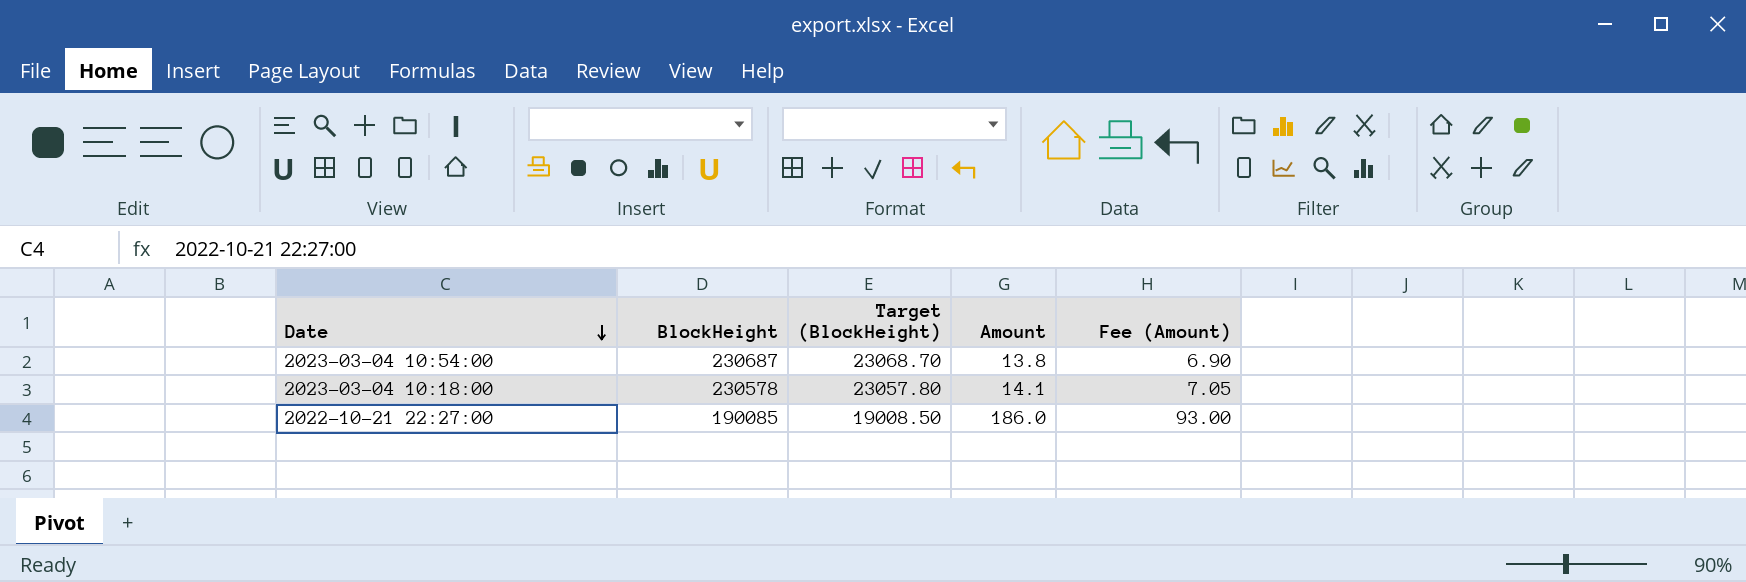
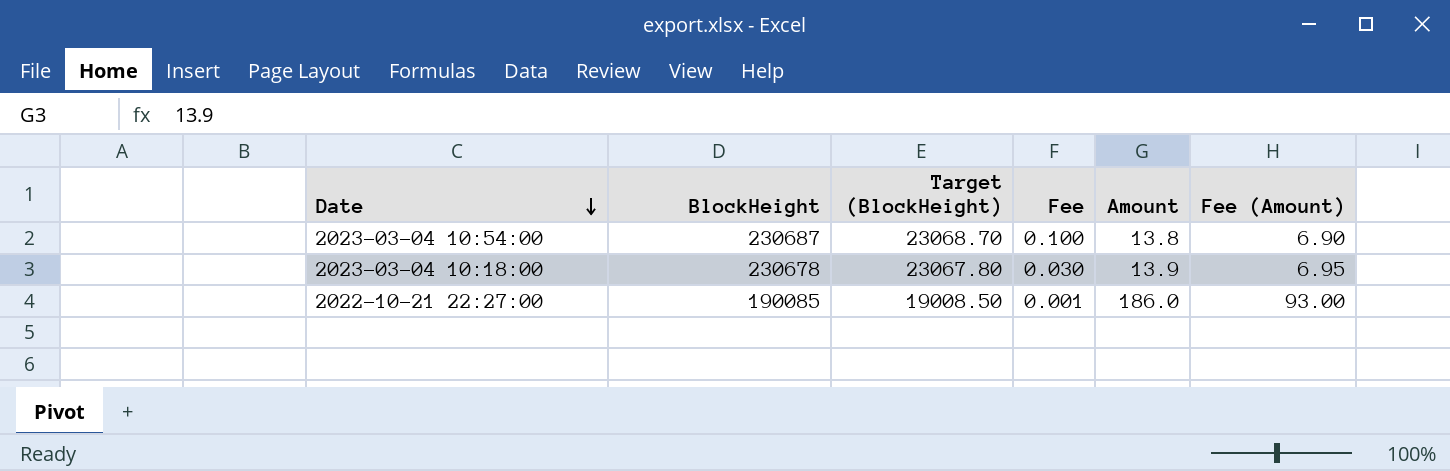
column Fee | position: none -> 4
2023-03-04 10:18:00 | BlockHeight: 230578 -> 230678
2023-03-04 10:18:00 | Target (BlockHeight): 23057.80 -> 23067.80
2023-03-04 10:18:00 | Amount: 14.1 -> 13.9
2023-03-04 10:18:00 | Fee (Amount): 7.05 -> 6.95

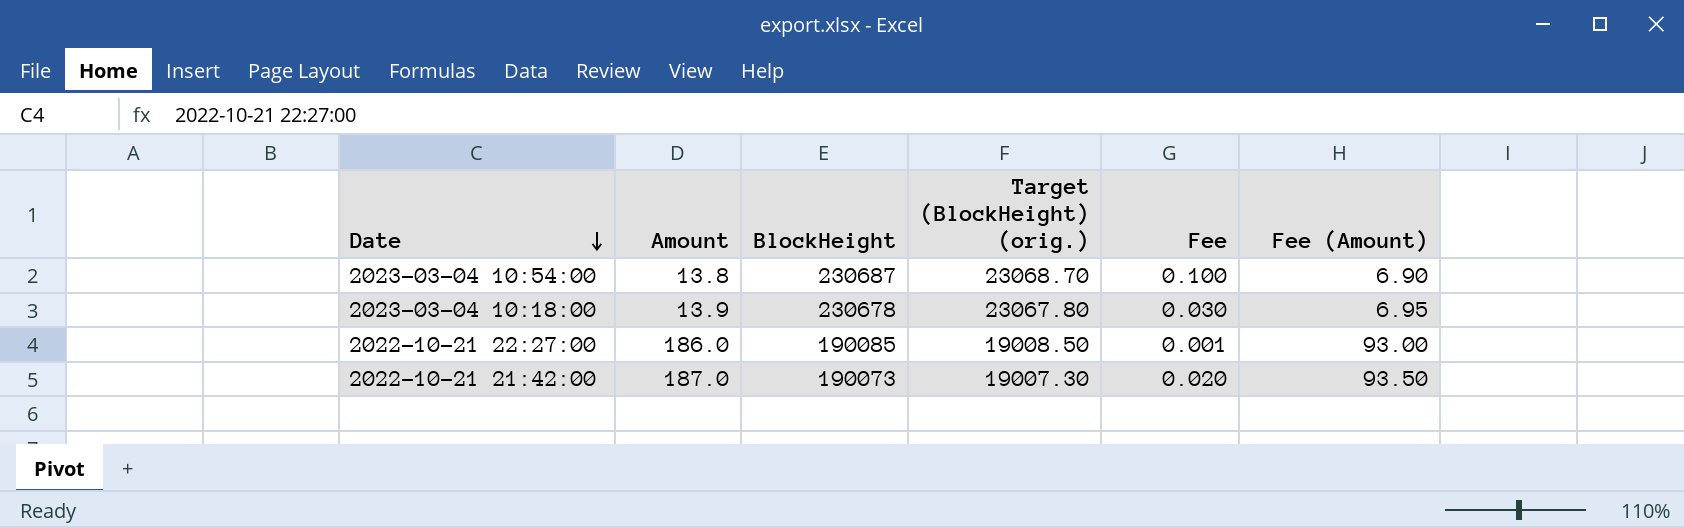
column Amount | position: 5 -> 2
column name: Target (BlockHeight) -> Target (BlockHeight) (orig.)
row 2022-10-21 21:42:00: none -> 187.0 | 190073 | 19007.30 | 0.020 | 93.50

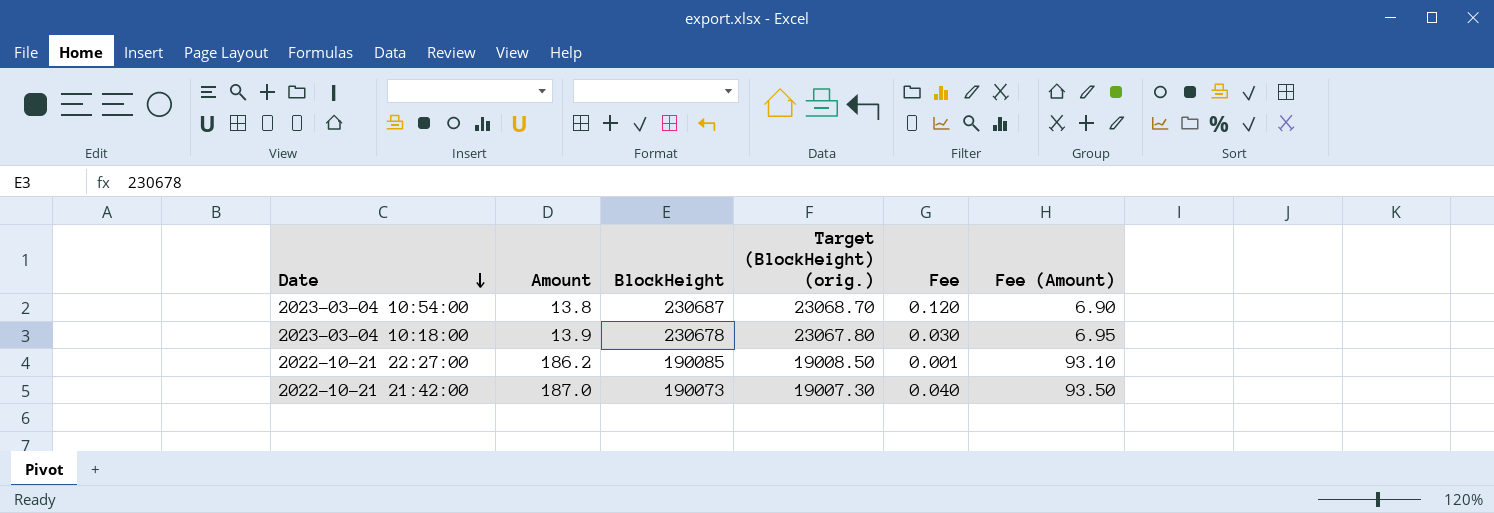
2023-03-04 10:54:00 | Fee: 0.100 -> 0.120
2022-10-21 22:27:00 | Amount: 186.0 -> 186.2
2022-10-21 22:27:00 | Fee (Amount): 93.00 -> 93.10
2022-10-21 21:42:00 | Fee: 0.020 -> 0.040

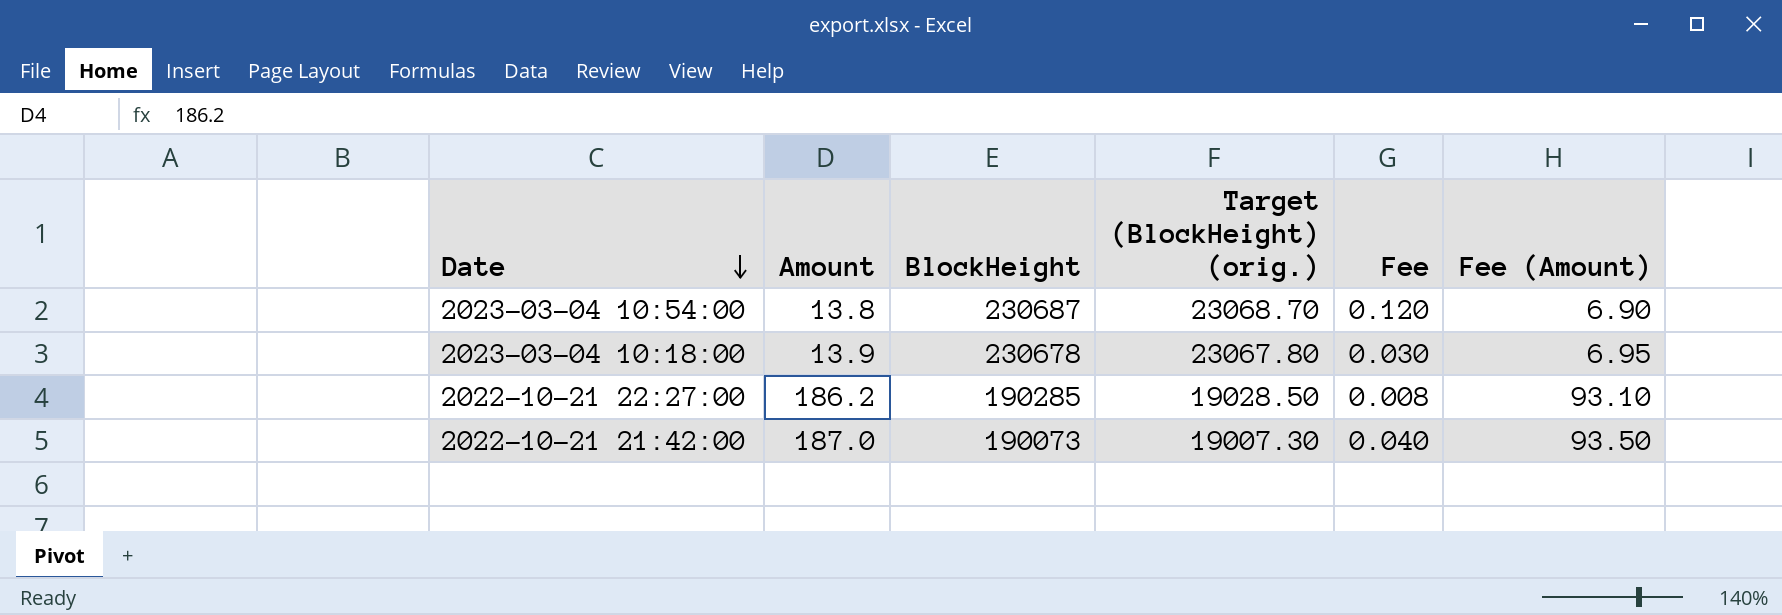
2022-10-21 22:27:00 | BlockHeight: 190085 -> 190285
2022-10-21 22:27:00 | Target (BlockHeight) (orig.): 19008.50 -> 19028.50
2022-10-21 22:27:00 | Fee: 0.001 -> 0.008

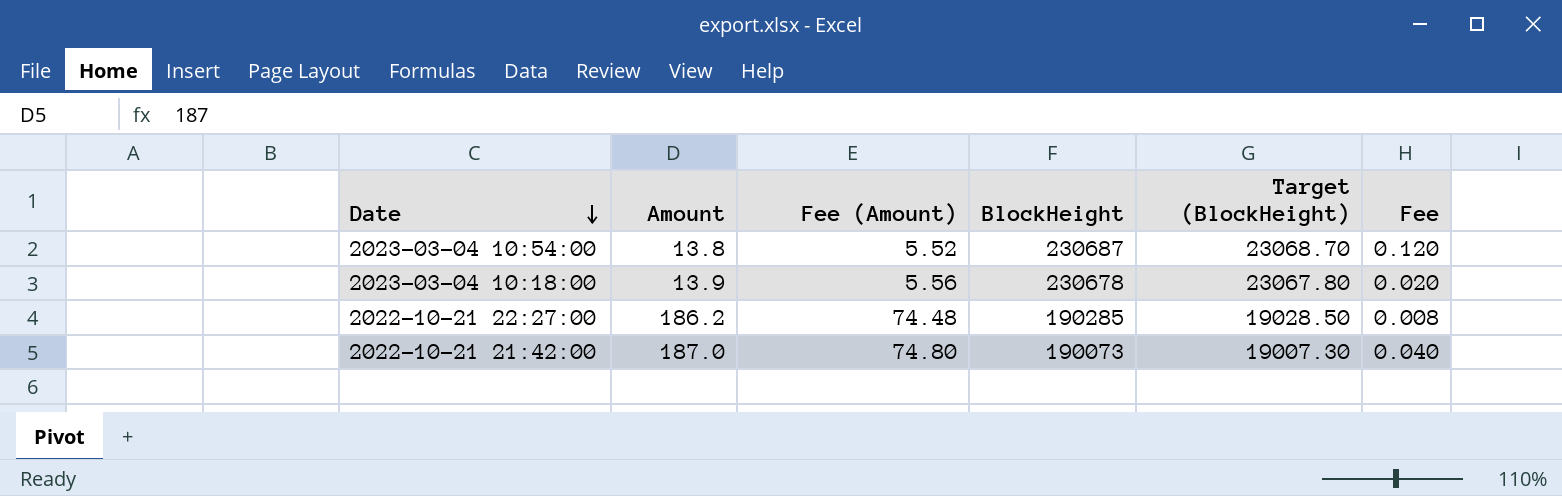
column Fee (Amount) | formula: [Amount] * 0.5 -> [Amount] * 0.4
column Fee (Amount) | position: 6 -> 3
column name: Target (BlockHeight) (orig.) -> Target (BlockHeight)
2023-03-04 10:18:00 | Fee: 0.030 -> 0.020

